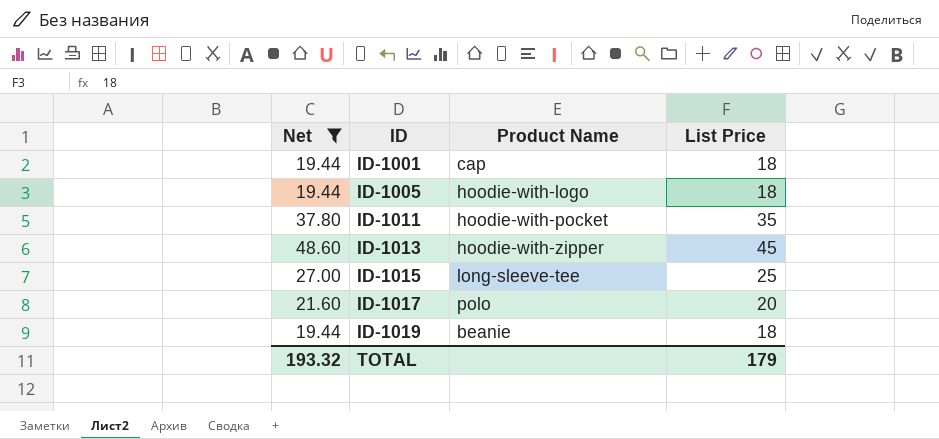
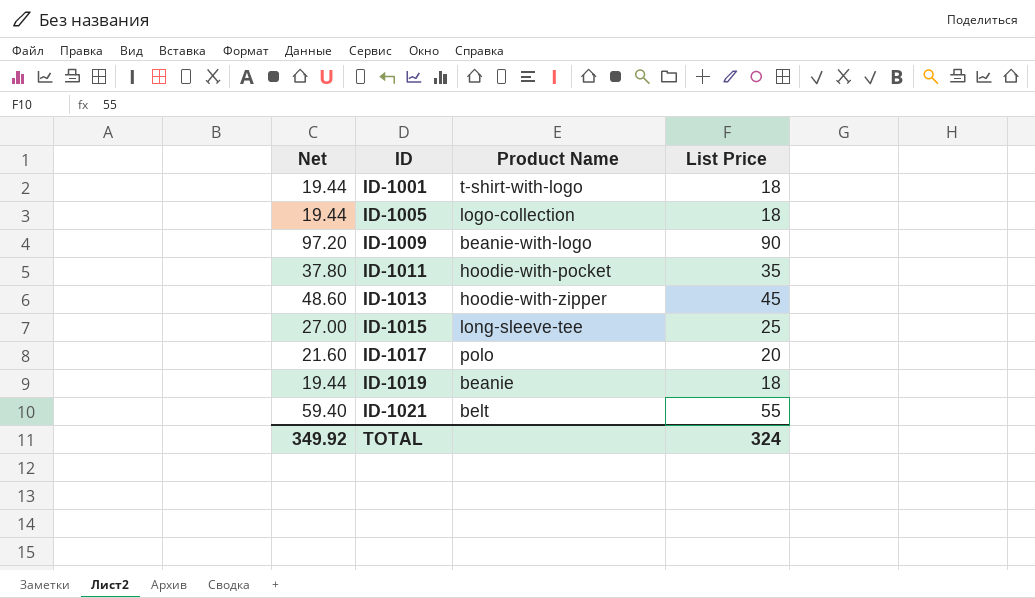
filter: Net <= 48.60 -> none
ID-1001 | Product Name: cap -> t-shirt-with-logo
ID-1005 | Product Name: hoodie-with-logo -> logo-collection
TOTAL | Net: 193.32 -> 349.92
TOTAL | List Price: 179 -> 324

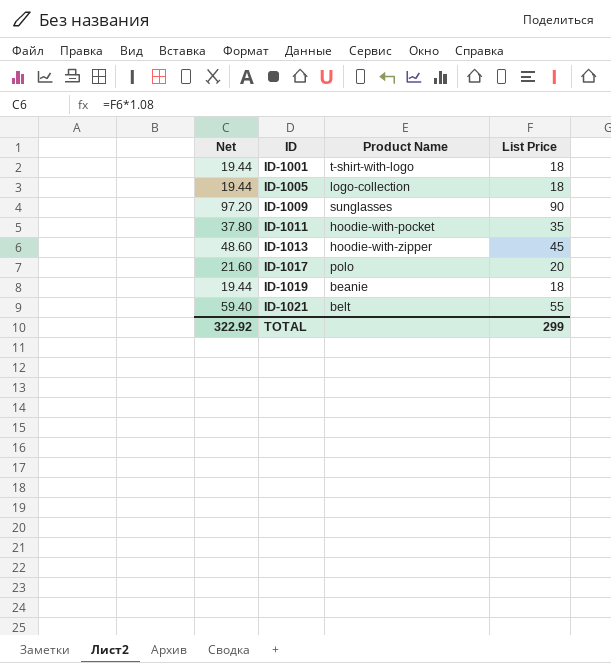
row ID-1015: 27.00 | long-sleeve-tee | 25 -> none
ID-1009 | Product Name: beanie-with-logo -> sunglasses
TOTAL | Net: 349.92 -> 322.92
TOTAL | List Price: 324 -> 299

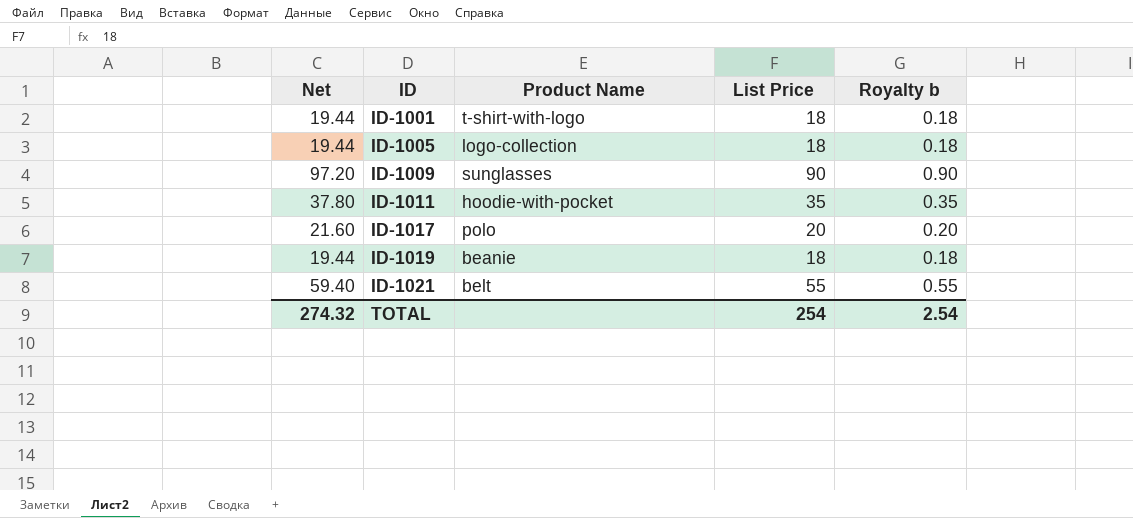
column Royalty b | formula: none -> [List Price] * 0.01
row ID-1013: 48.60 | hoodie-with-zipper | 45 -> none
TOTAL | Net: 322.92 -> 274.32
TOTAL | List Price: 299 -> 254

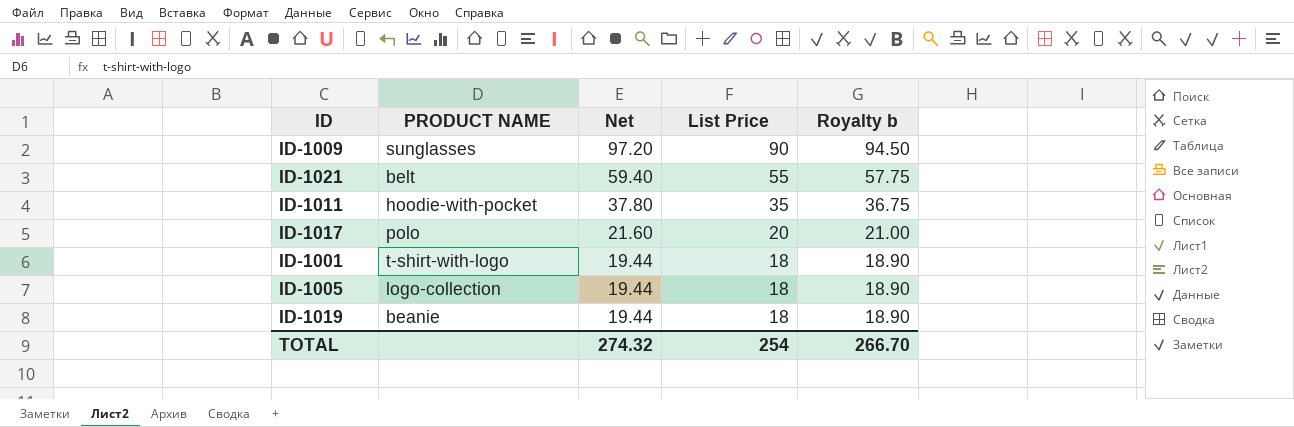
row order: ID ascending -> Net descending
column name: Product Name -> PRODUCT NAME
column Net | position: 1 -> 3
column Royalty b | formula: [List Price] * 0.01 -> [List Price] * 1.05
TOTAL | Royalty b: 2.54 -> 266.70

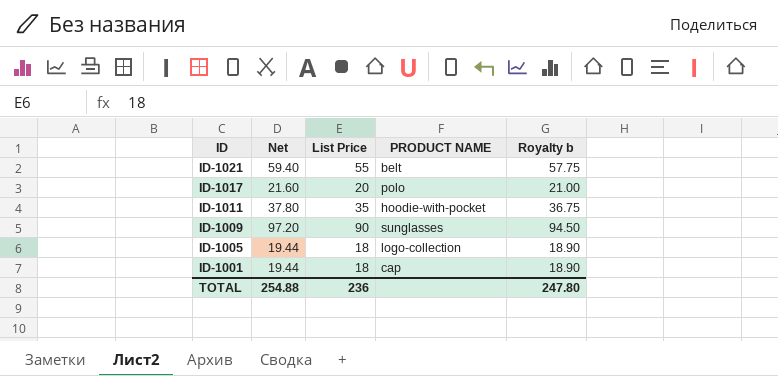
row order: Net descending -> ID descending
column PRODUCT NAME | position: 2 -> 4
row ID-1019: beanie | 19.44 | 18 | 18.90 -> none
ID-1001 | PRODUCT NAME: t-shirt-with-logo -> cap
TOTAL | Net: 274.32 -> 254.88
TOTAL | List Price: 254 -> 236
TOTAL | Royalty b: 266.70 -> 247.80

